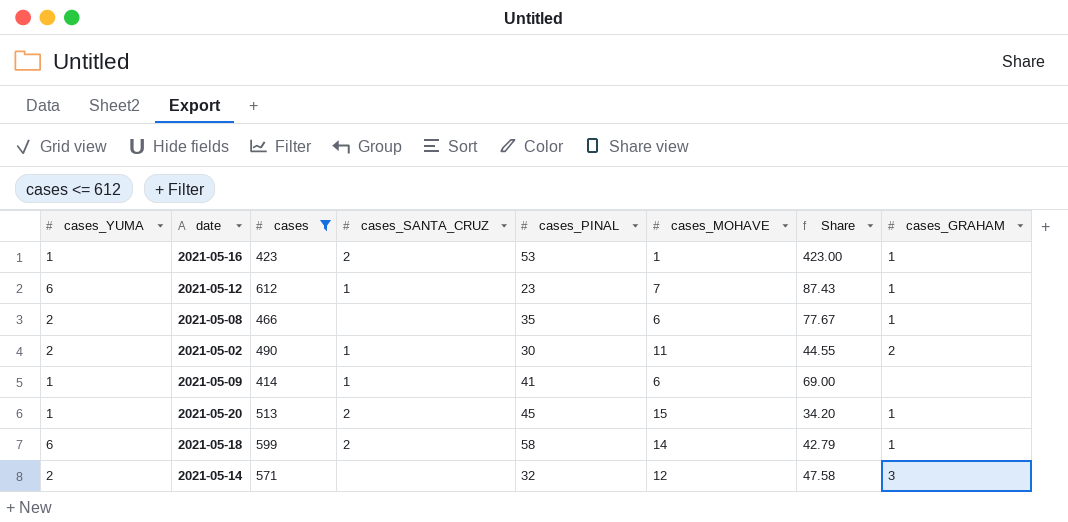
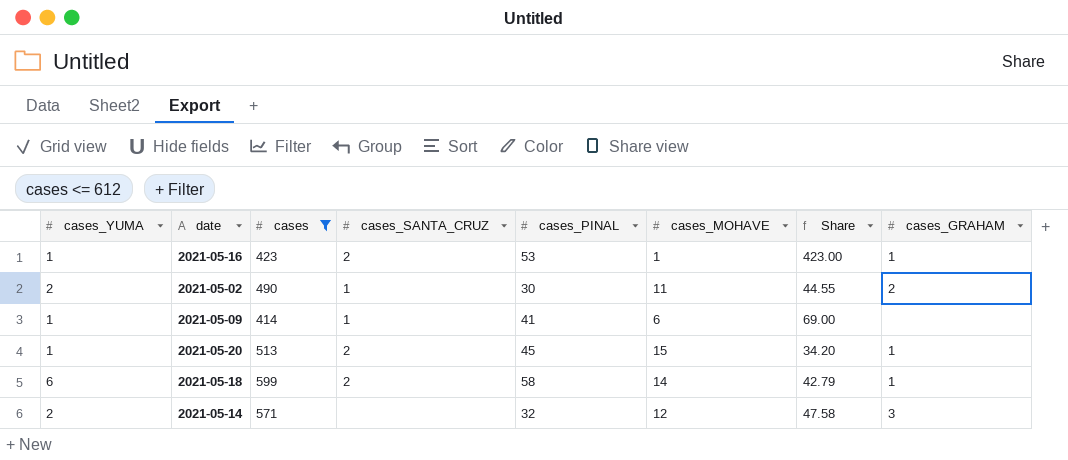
row 2021-05-12: 6 | 612 | 1 | 23 | 7 | 87.43 | 1 -> none
row 2021-05-08: 2 | 466 | none | 35 | 6 | 77.67 | 1 -> none

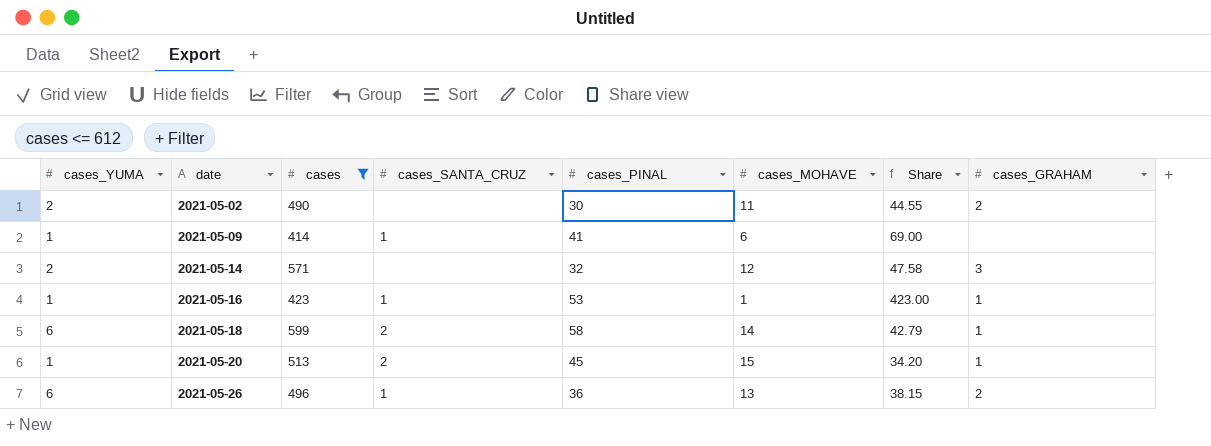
row order: none -> date ascending
2021-05-02 | cases_SANTA_CRUZ: 1 -> none
2021-05-16 | cases_SANTA_CRUZ: 2 -> 1
row 2021-05-26: none -> 6 | 496 | 1 | 36 | 13 | 38.15 | 2

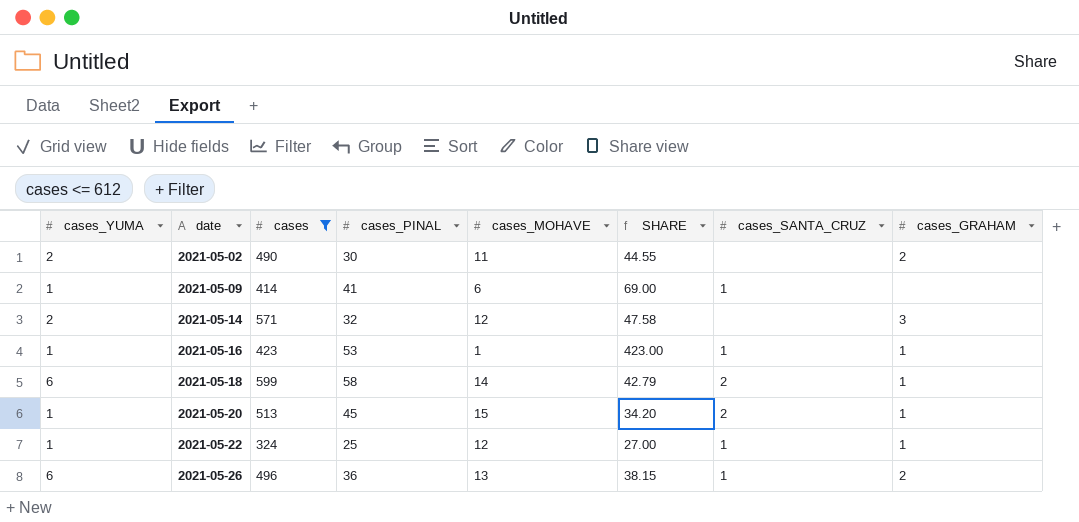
column name: Share -> SHARE
column cases_SANTA_CRUZ | position: 4 -> 7
row 2021-05-22: none -> 1 | 324 | 25 | 12 | 27.00 | 1 | 1

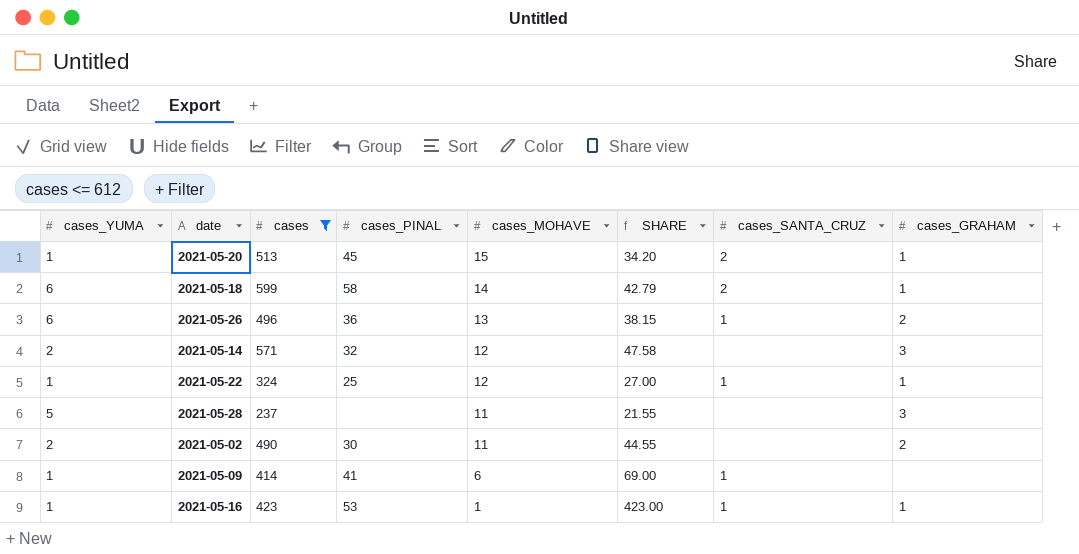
row order: date ascending -> cases_MOHAVE descending
row 2021-05-28: none -> 5 | 237 | none | 11 | 21.55 | none | 3

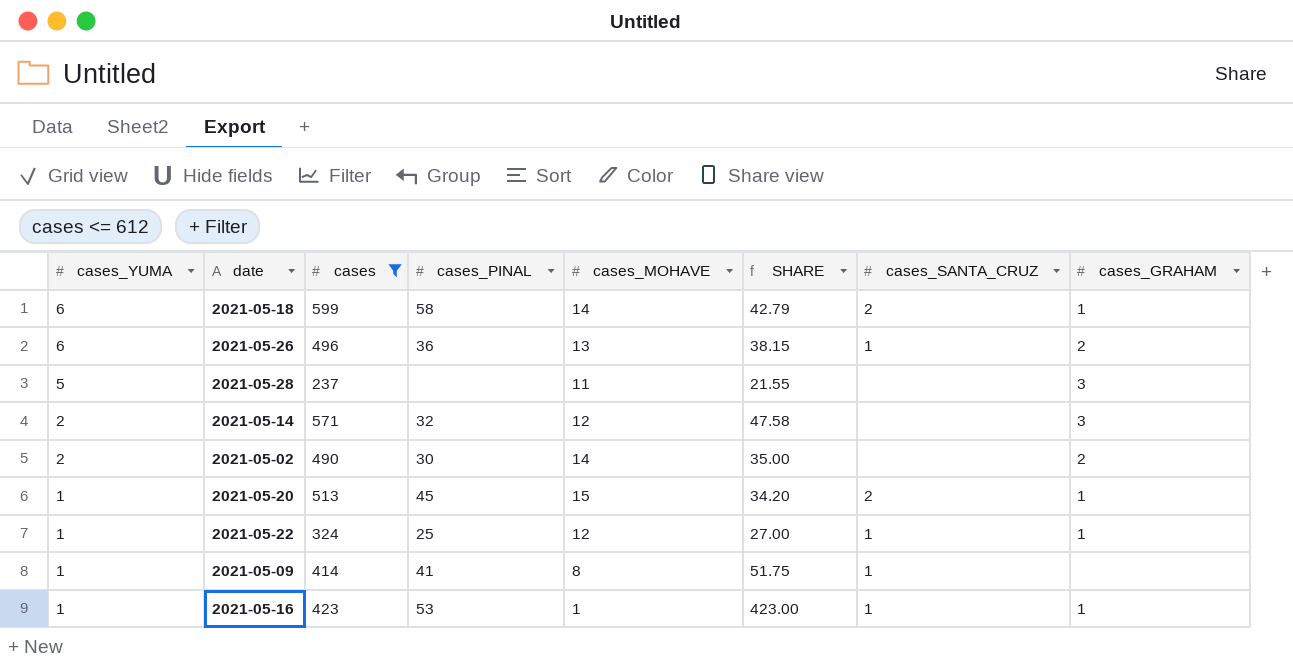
row order: cases_MOHAVE descending -> cases_YUMA descending
2021-05-02 | cases_MOHAVE: 11 -> 14
2021-05-02 | SHARE: 44.55 -> 35.00
2021-05-09 | cases_MOHAVE: 6 -> 8
2021-05-09 | SHARE: 69.00 -> 51.75

